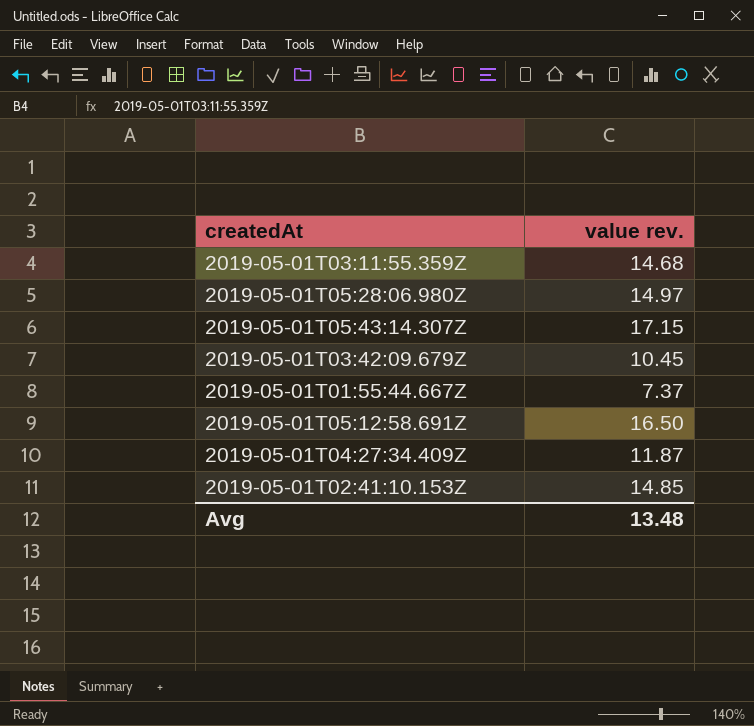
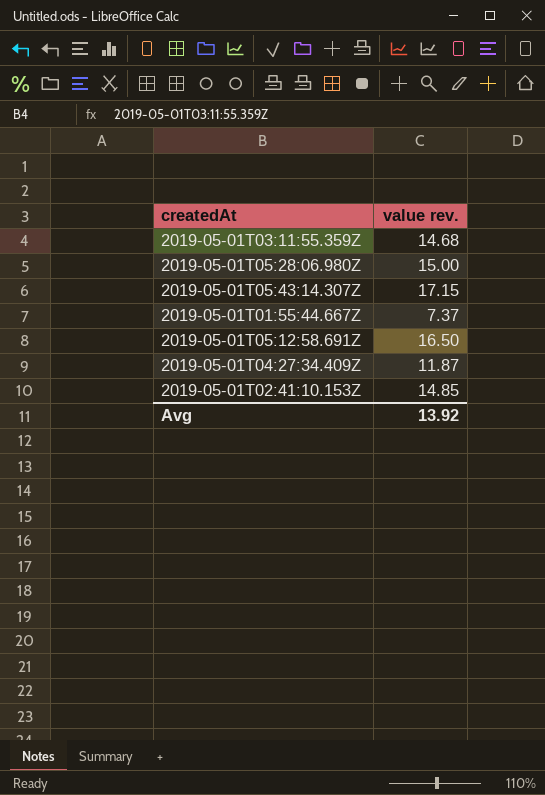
row 2019-05-01T03:42:09.679Z: 10.45 -> none
2019-05-01T05:28:06.980Z | value rev.: 14.97 -> 15.00
Avg | value rev.: 13.48 -> 13.92

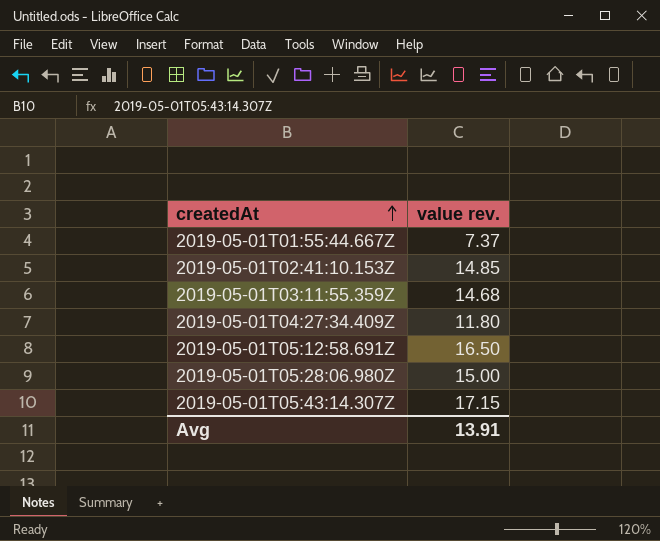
row order: none -> createdAt ascending
2019-05-01T04:27:34.409Z | value rev.: 11.87 -> 11.80
Avg | value rev.: 13.92 -> 13.91

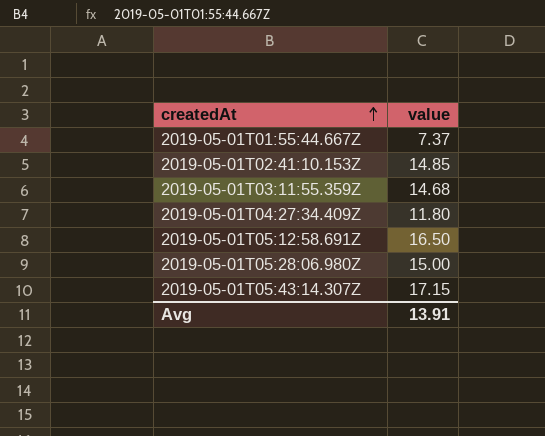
column name: value rev. -> value

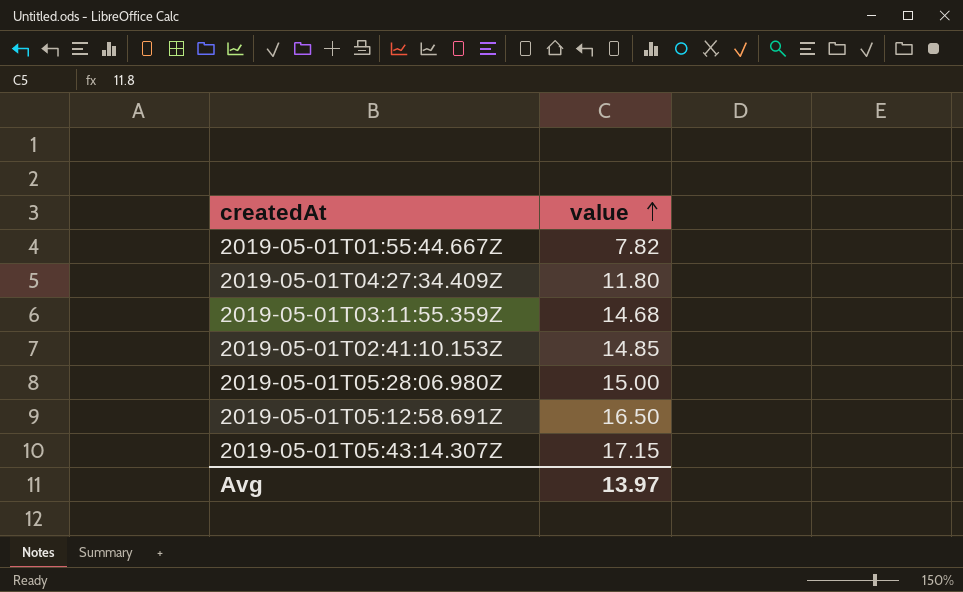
row order: createdAt ascending -> value ascending
2019-05-01T01:55:44.667Z | value: 7.37 -> 7.82
Avg | value: 13.91 -> 13.97

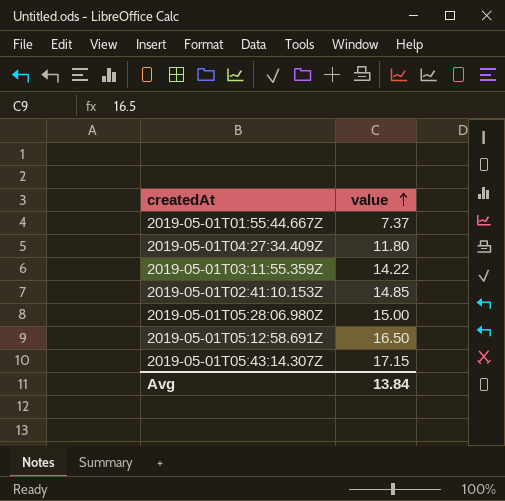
2019-05-01T01:55:44.667Z | value: 7.82 -> 7.37
2019-05-01T03:11:55.359Z | value: 14.68 -> 14.22
Avg | value: 13.97 -> 13.84

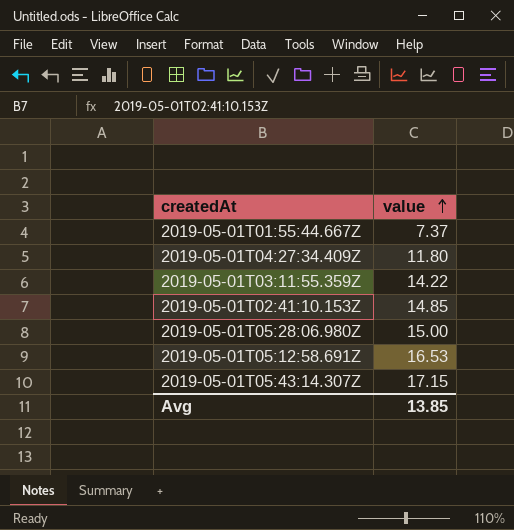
2019-05-01T05:12:58.691Z | value: 16.50 -> 16.53
Avg | value: 13.84 -> 13.85

